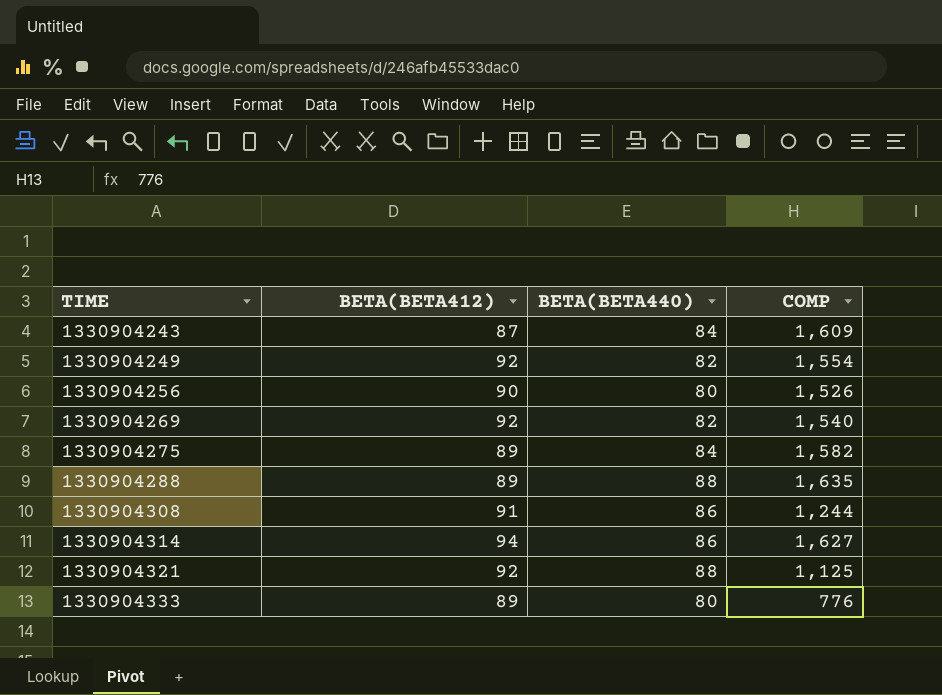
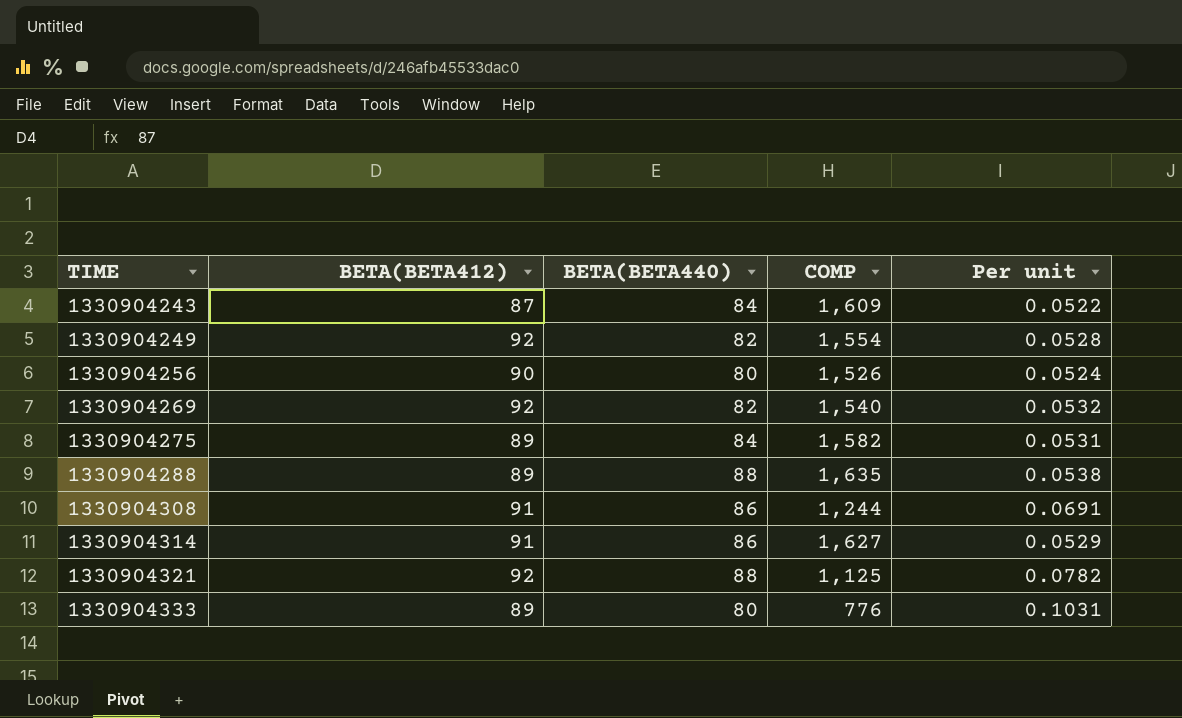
column Per unit | formula: none -> [BETA(BETA440)] / [COMP]
1330904314 | BETA(BETA412): 94 -> 91

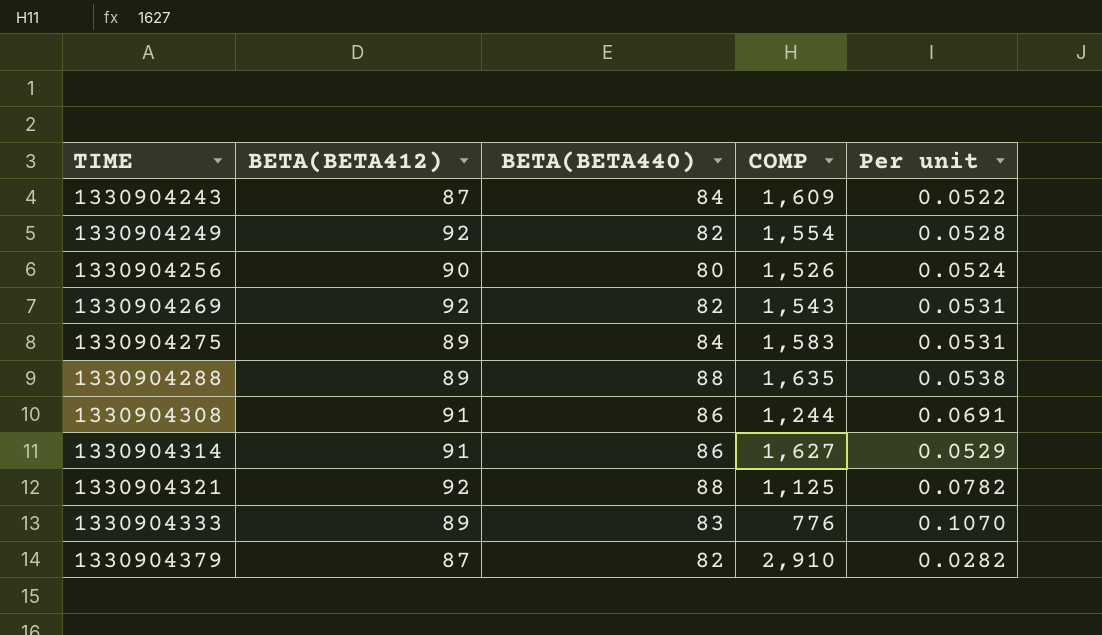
1330904269 | COMP: 1,540 -> 1,543
1330904269 | Per unit: 0.0532 -> 0.0531
1330904275 | COMP: 1,582 -> 1,583
1330904333 | BETA(BETA440): 80 -> 83
1330904333 | Per unit: 0.1031 -> 0.1070
row 1330904379: none -> 87 | 82 | 2,910 | 0.0282

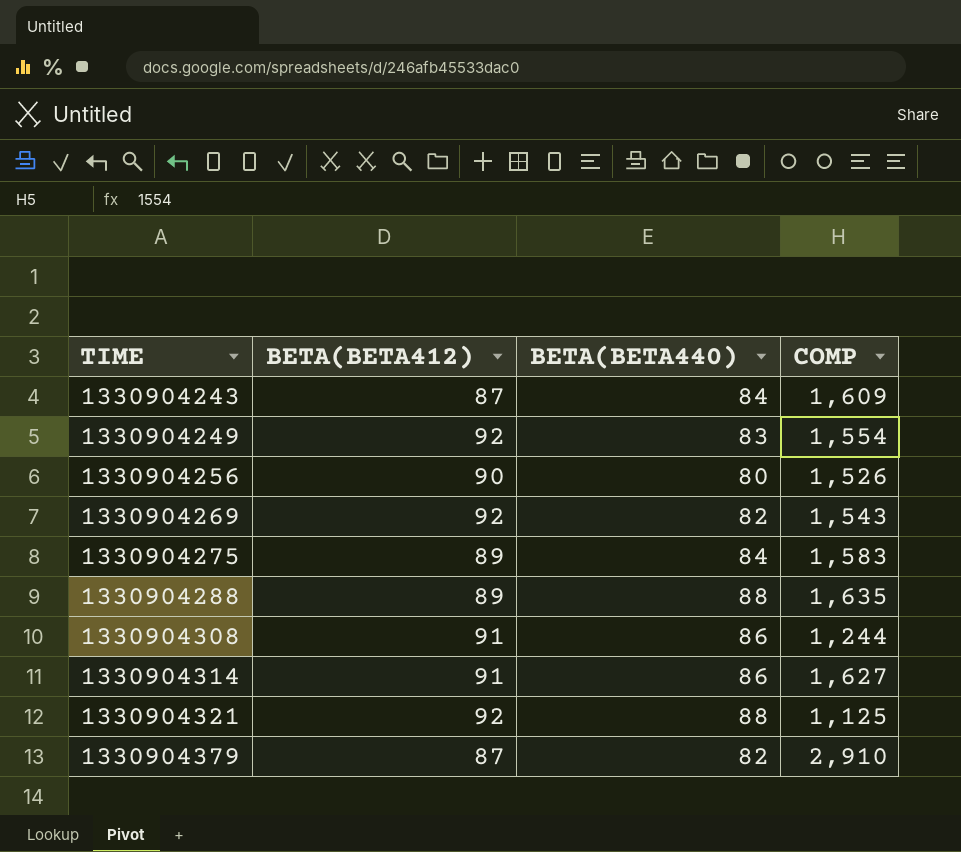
column Per unit | formula: [BETA(BETA440)] / [COMP] -> none
row 1330904333: 89 | 83 | 776 | 0.1070 -> none
1330904249 | BETA(BETA440): 82 -> 83

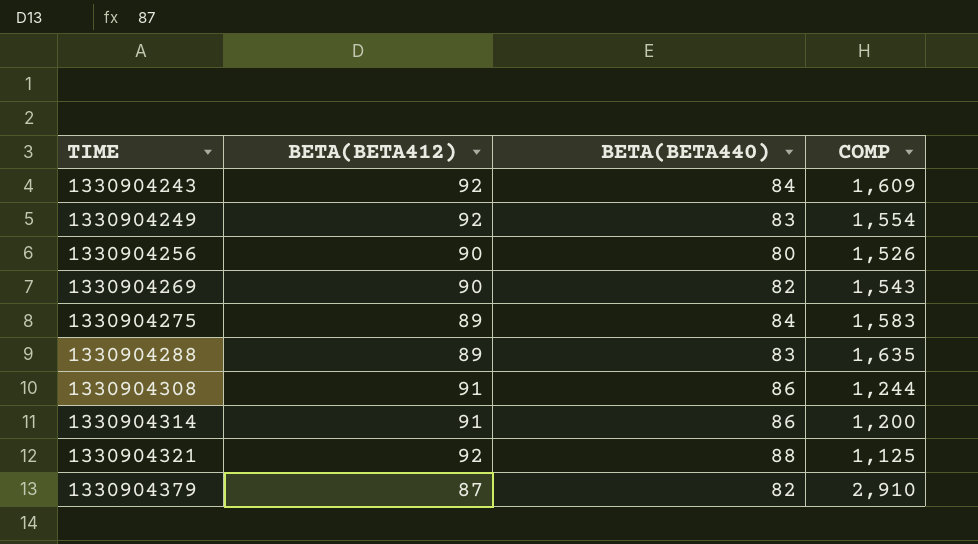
1330904243 | BETA(BETA412): 87 -> 92
1330904269 | BETA(BETA412): 92 -> 90
1330904288 | BETA(BETA440): 88 -> 83
1330904314 | COMP: 1,627 -> 1,200

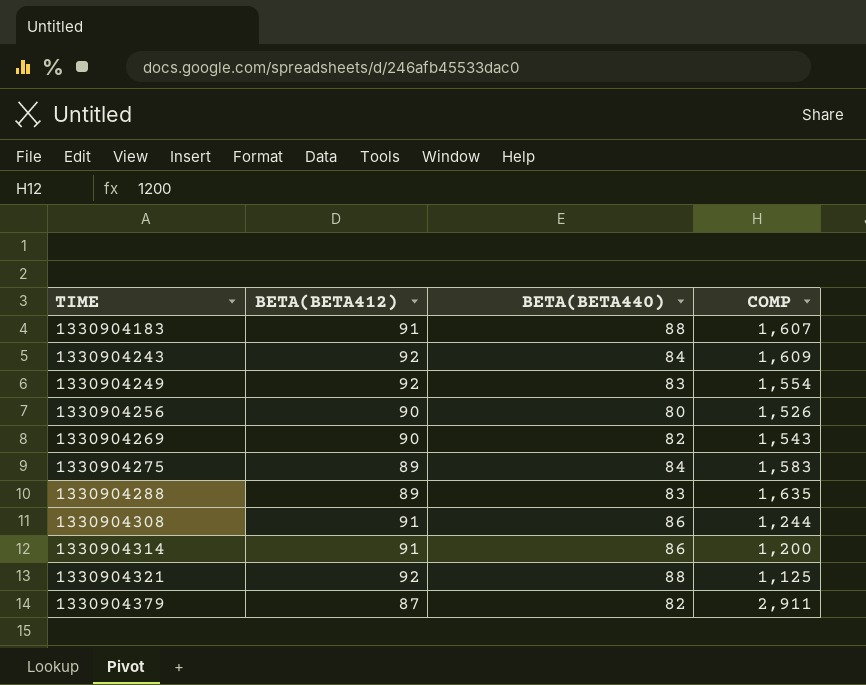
row 1330904183: none -> 91 | 88 | 1,607
1330904379 | COMP: 2,910 -> 2,911

